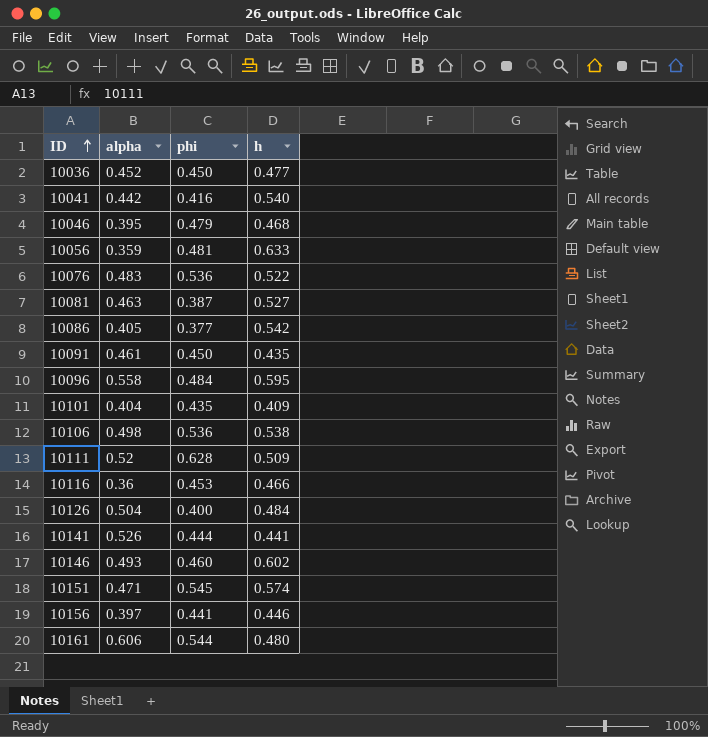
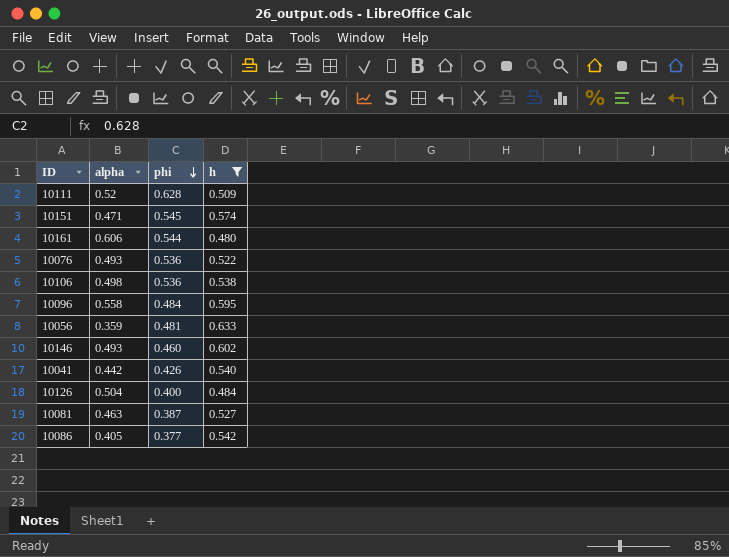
filter: none -> h >= 0.480
row order: ID ascending -> phi descending
10076 | alpha: 0.483 -> 0.493
10041 | phi: 0.416 -> 0.426

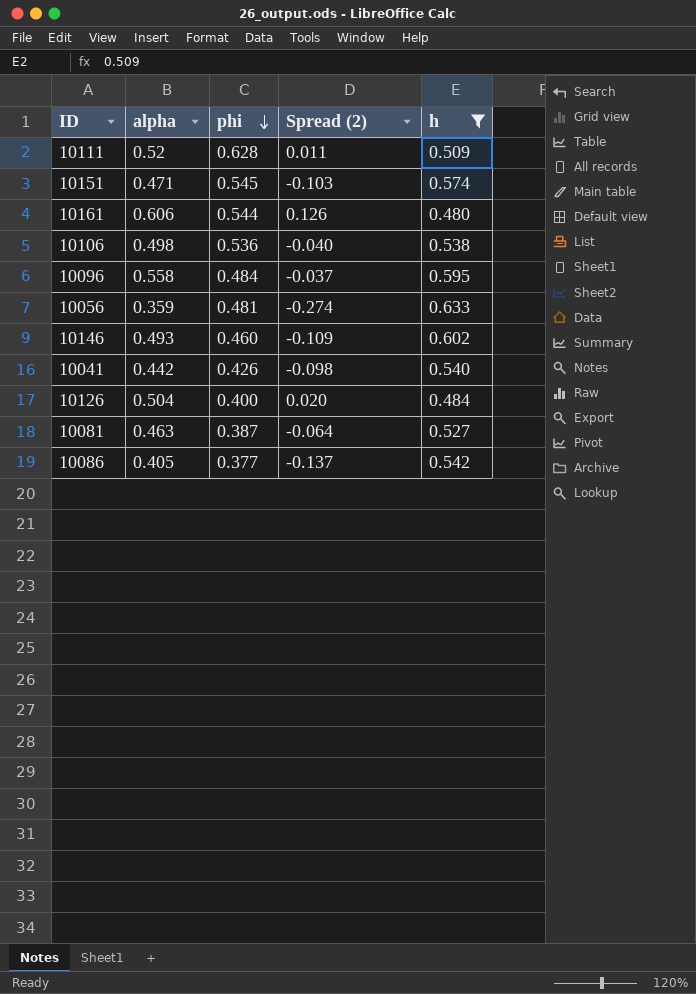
column Spread (2) | formula: none -> [alpha] - [h]
row 10076: 0.493 | 0.536 | 0.522 -> none

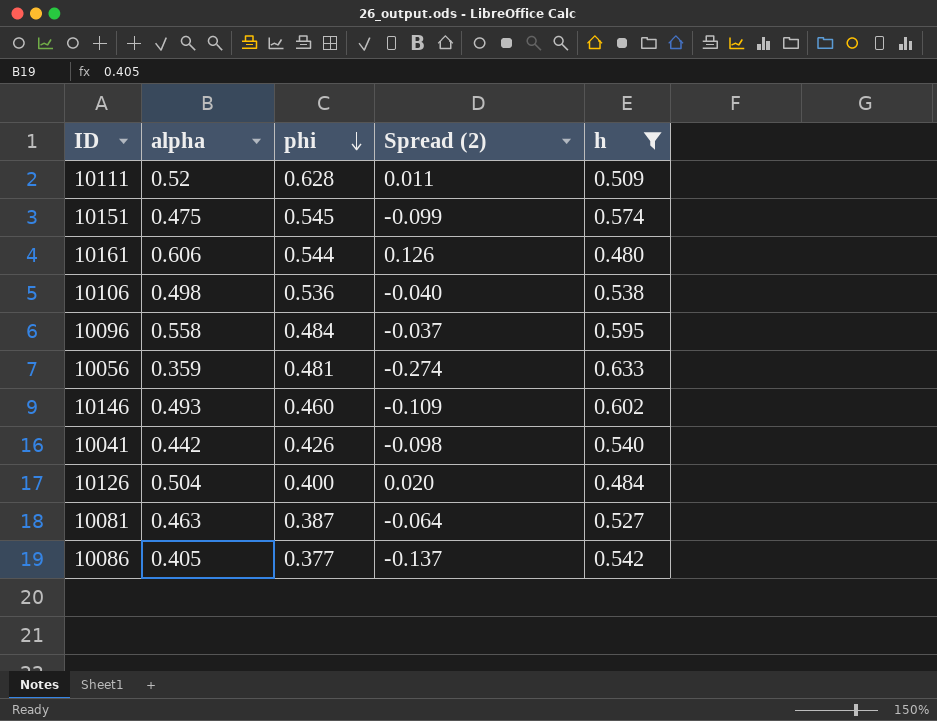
10151 | alpha: 0.471 -> 0.475
10151 | Spread (2): -0.103 -> -0.099

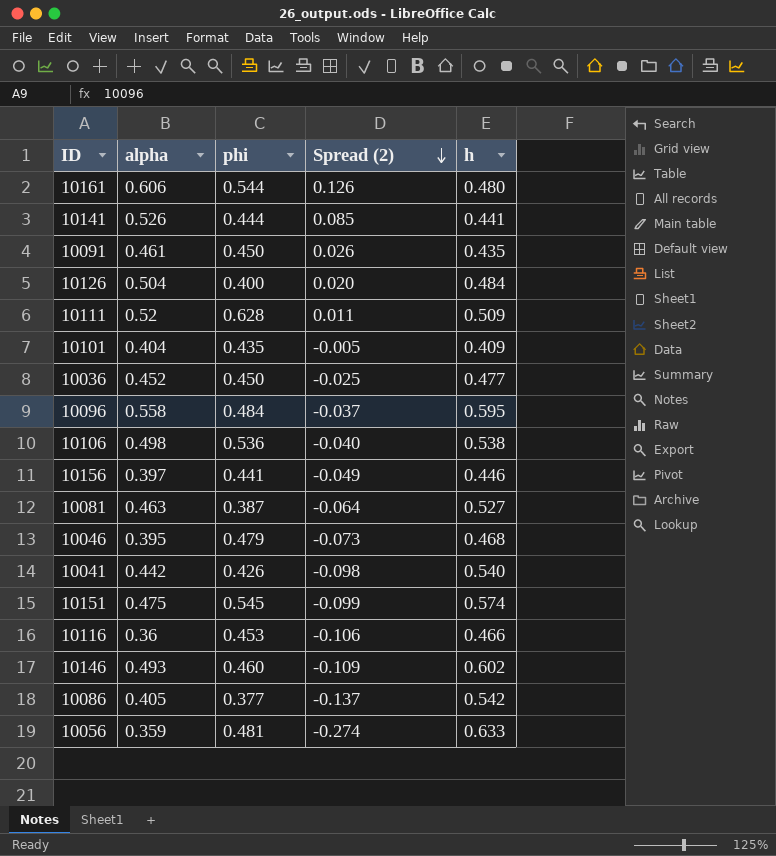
filter: h >= 0.480 -> none
row order: phi descending -> Spread (2) descending

